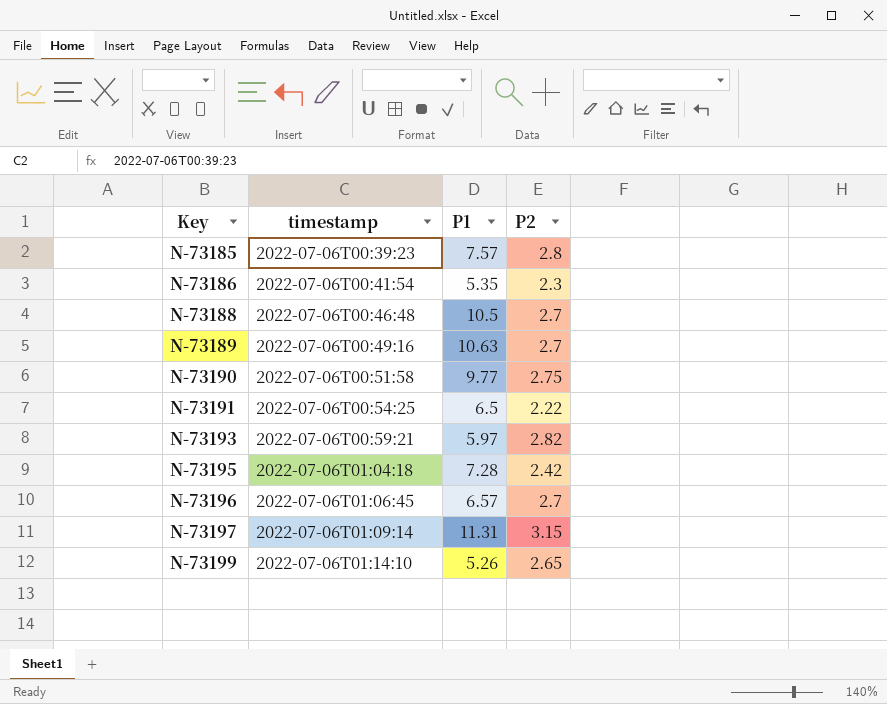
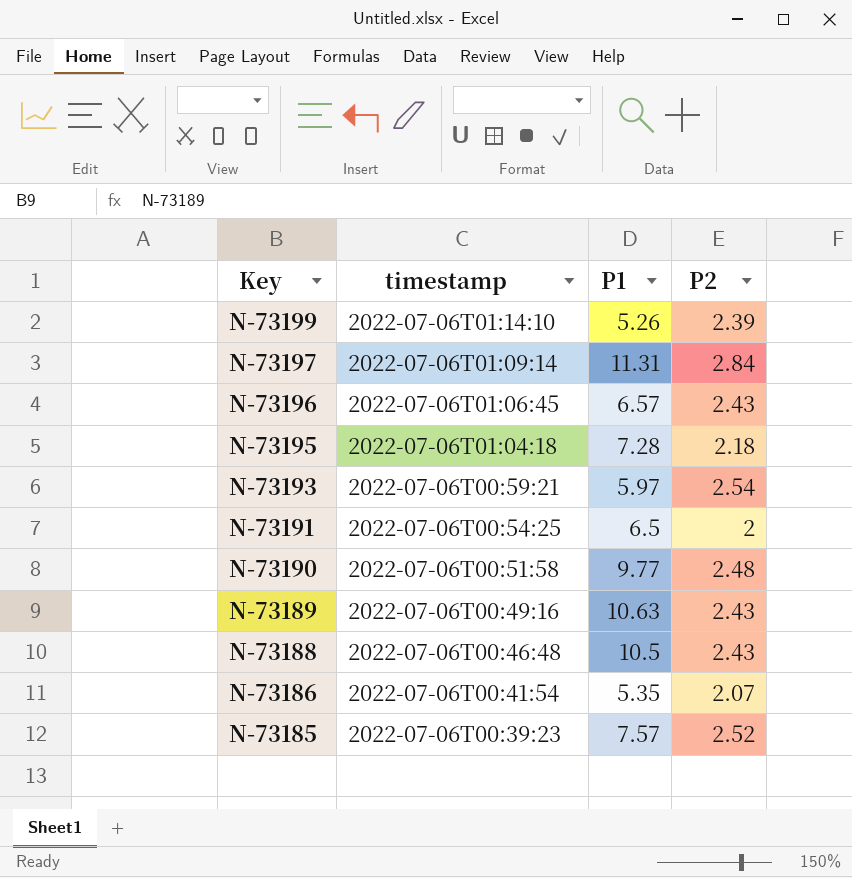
row order: Key ascending -> Key descending
N-73199 | P2: 2.65 -> 2.39
N-73197 | P2: 3.15 -> 2.84
N-73196 | P2: 2.7 -> 2.43
N-73195 | P2: 2.42 -> 2.18
N-73193 | P2: 2.82 -> 2.54
N-73191 | P2: 2.22 -> 2
N-73190 | P2: 2.75 -> 2.48
N-73189 | P2: 2.7 -> 2.43
N-73188 | P2: 2.7 -> 2.43
N-73186 | P2: 2.3 -> 2.07
N-73185 | P2: 2.8 -> 2.52

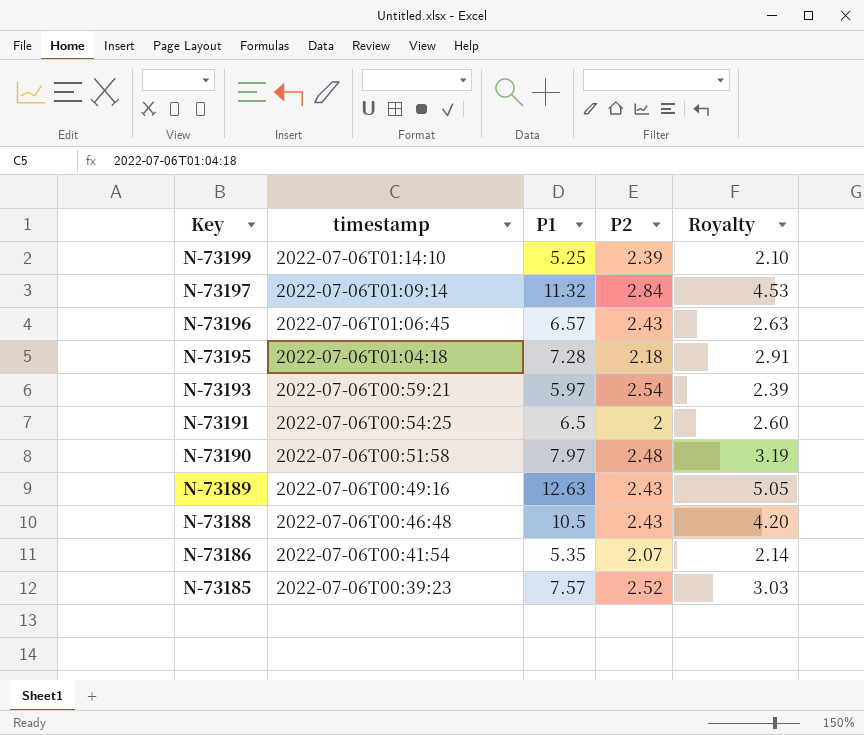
column Royalty | formula: none -> [P1] * 0.4
N-73199 | P1: 5.26 -> 5.25
N-73197 | P1: 11.31 -> 11.32
N-73190 | P1: 9.77 -> 7.97
N-73189 | P1: 10.63 -> 12.63

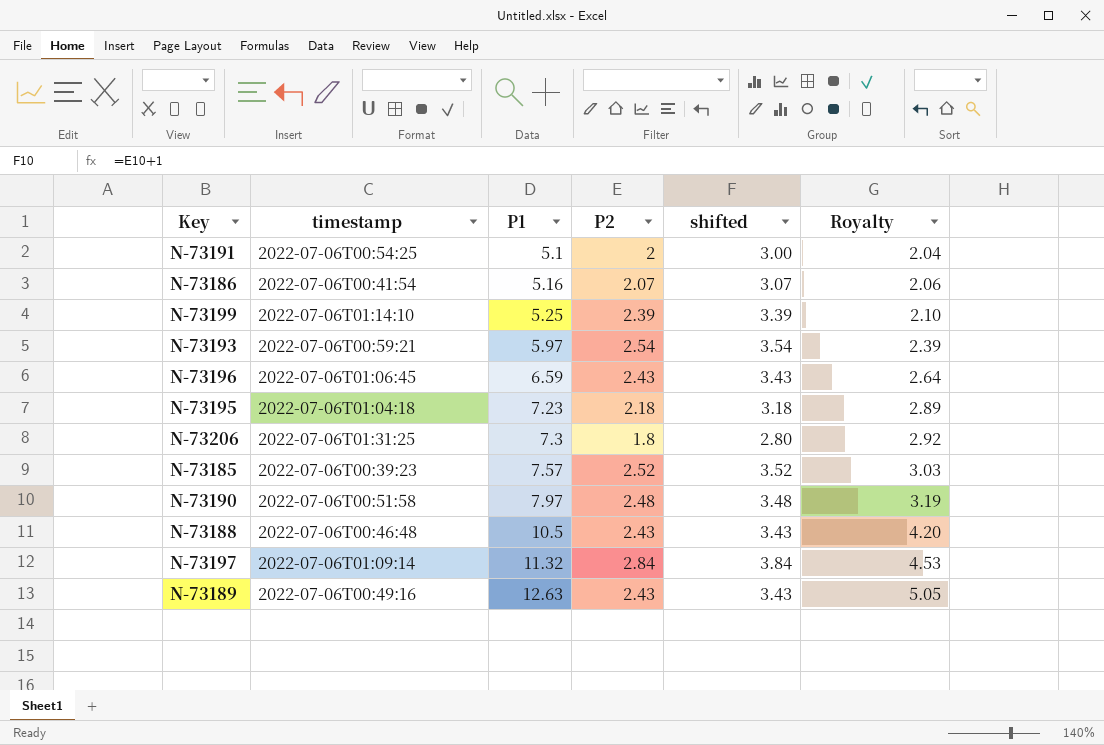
row order: Key descending -> P1 ascending
column shifted | formula: none -> [P2] + 1
N-73191 | P1: 6.5 -> 5.1
N-73191 | Royalty: 2.60 -> 2.04
N-73186 | P1: 5.35 -> 5.16
N-73186 | Royalty: 2.14 -> 2.06
N-73196 | P1: 6.57 -> 6.59
N-73196 | Royalty: 2.63 -> 2.64
N-73195 | P1: 7.28 -> 7.23
N-73195 | Royalty: 2.91 -> 2.89
row N-73206: none -> 2022-07-06T01:31:25 | 7.3 | 1.8 | 2.80 | 2.92

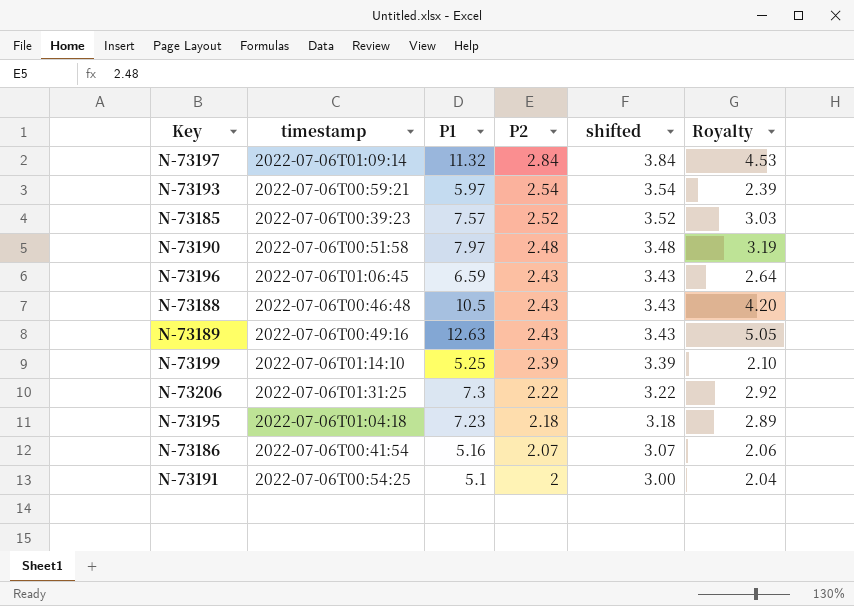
row order: P1 ascending -> P2 descending
N-73206 | P2: 1.8 -> 2.22
N-73206 | shifted: 2.80 -> 3.22

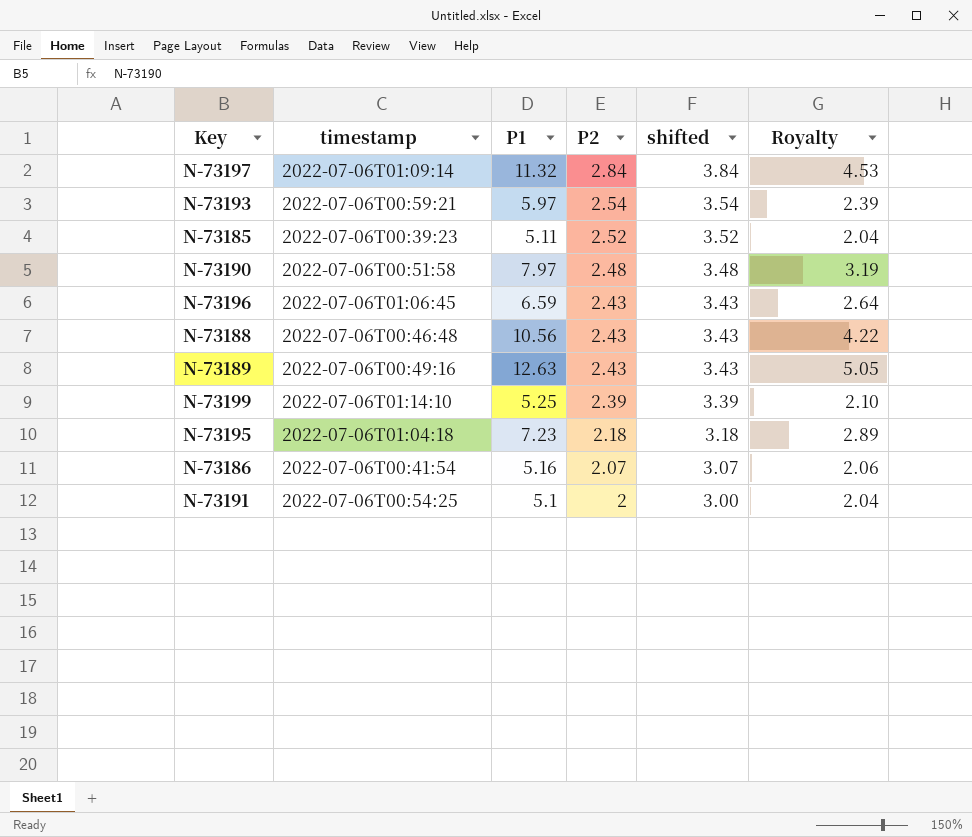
row N-73206: 2022-07-06T01:31:25 | 7.3 | 2.22 | 3.22 | 2.92 -> none
N-73185 | P1: 7.57 -> 5.11
N-73185 | Royalty: 3.03 -> 2.04
N-73188 | P1: 10.5 -> 10.56
N-73188 | Royalty: 4.20 -> 4.22

